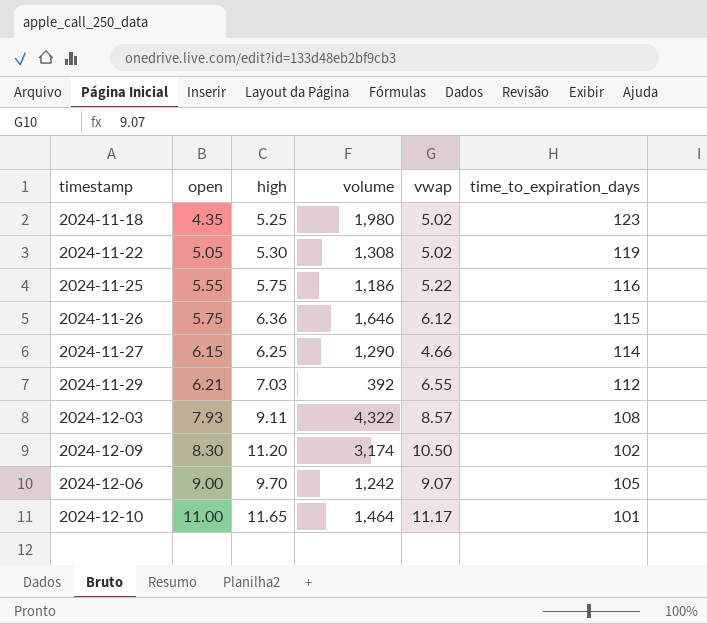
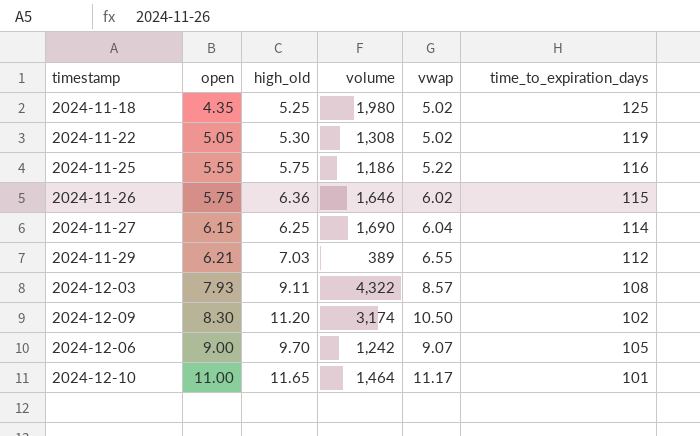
column name: high -> high_old
2024-11-18 | time_to_expiration_days: 123 -> 125
2024-11-26 | vwap: 6.12 -> 6.02
2024-11-27 | volume: 1,290 -> 1,690
2024-11-27 | vwap: 4.66 -> 6.04
2024-11-29 | volume: 392 -> 389

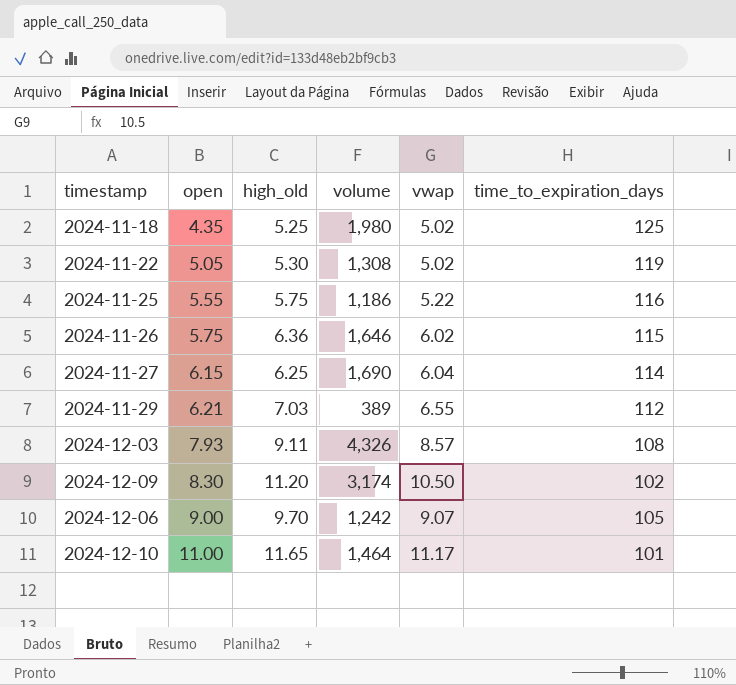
2024-12-03 | volume: 4,322 -> 4,326

